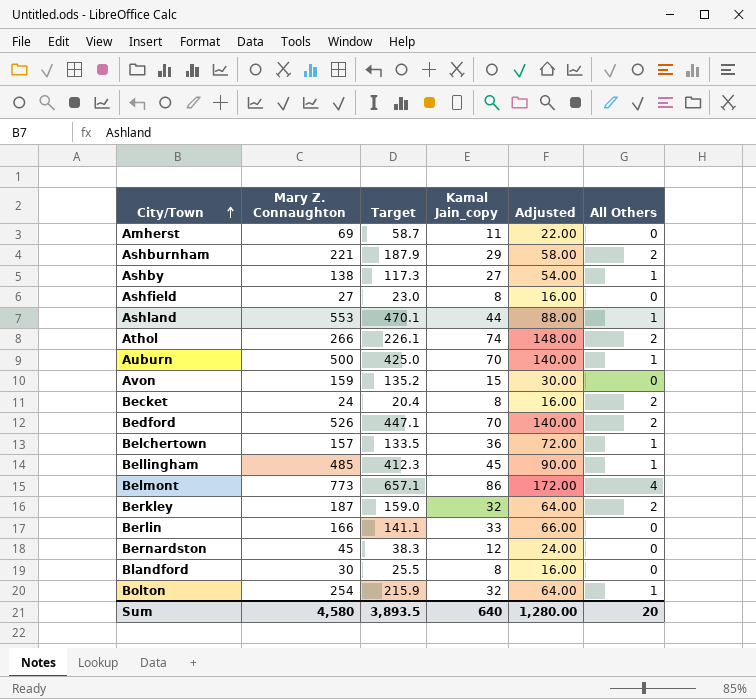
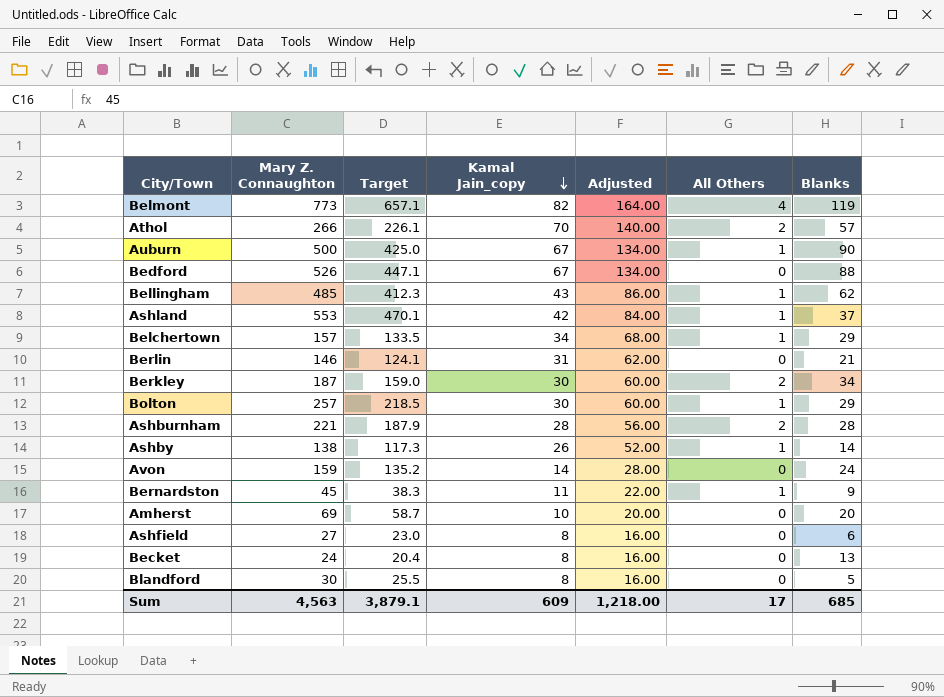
row order: City/Town ascending -> Kamal Jain_copy descending
column Blanks | position: none -> 7
Belmont | Kamal Jain_copy: 86 -> 82
Belmont | Adjusted: 172.00 -> 164.00
Athol | Kamal Jain_copy: 74 -> 70
Athol | Adjusted: 148.00 -> 140.00
Auburn | Kamal Jain_copy: 70 -> 67
Auburn | Adjusted: 140.00 -> 134.00
Bedford | Kamal Jain_copy: 70 -> 67
Bedford | Adjusted: 140.00 -> 134.00
Bedford | All Others: 2 -> 0
Bellingham | Kamal Jain_copy: 45 -> 43
Bellingham | Adjusted: 90.00 -> 86.00
Ashland | Kamal Jain_copy: 44 -> 42
Ashland | Adjusted: 88.00 -> 84.00
Belchertown | Kamal Jain_copy: 36 -> 34
Belchertown | Adjusted: 72.00 -> 68.00
Berlin | Mary Z. Connaughton: 166 -> 146
Berlin | Target: 141.1 -> 124.1
Berlin | Kamal Jain_copy: 33 -> 31
Berlin | Adjusted: 66.00 -> 62.00
Berkley | Kamal Jain_copy: 32 -> 30
Berkley | Adjusted: 64.00 -> 60.00
Bolton | Mary Z. Connaughton: 254 -> 257
Bolton | Target: 215.9 -> 218.5
Bolton | Kamal Jain_copy: 32 -> 30
Bolton | Adjusted: 64.00 -> 60.00
Ashburnham | Kamal Jain_copy: 29 -> 28
Ashburnham | Adjusted: 58.00 -> 56.00
Ashby | Kamal Jain_copy: 27 -> 26
Ashby | Adjusted: 54.00 -> 52.00
Avon | Kamal Jain_copy: 15 -> 14
Avon | Adjusted: 30.00 -> 28.00
Bernardston | Kamal Jain_copy: 12 -> 11
Bernardston | Adjusted: 24.00 -> 22.00
Bernardston | All Others: 0 -> 1
Amherst | Kamal Jain_copy: 11 -> 10
Amherst | Adjusted: 22.00 -> 20.00
Becket | All Others: 2 -> 0
Sum | Mary Z. Connaughton: 4,580 -> 4,563
Sum | Target: 3,893.5 -> 3,879.1
Sum | Kamal Jain_copy: 640 -> 609
Sum | Adjusted: 1,280.00 -> 1,218.00
Sum | All Others: 20 -> 17

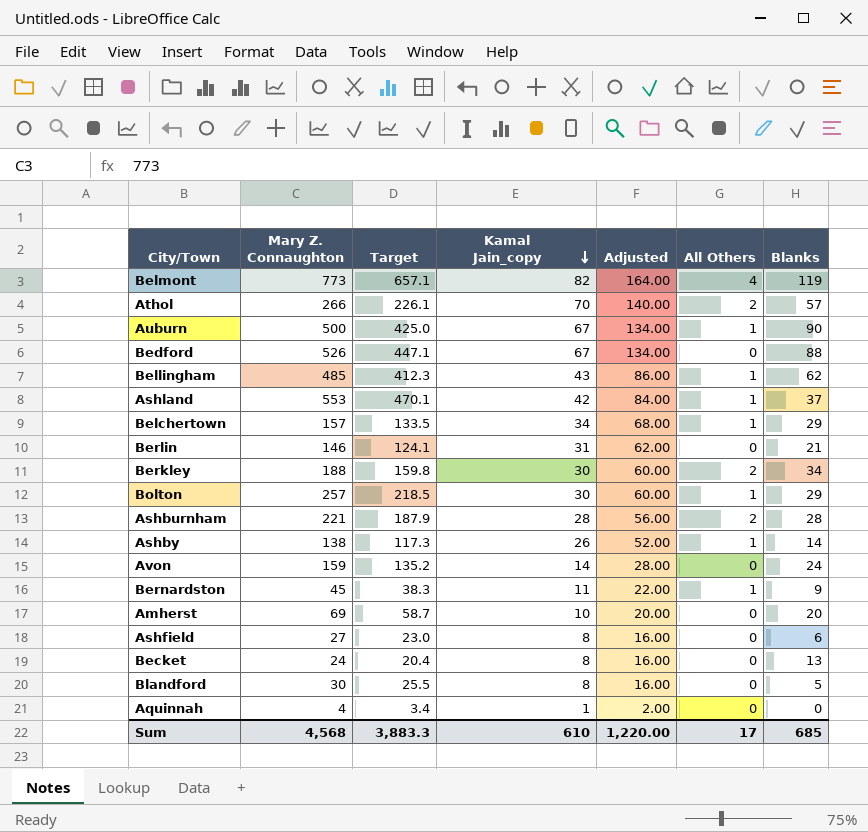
Berkley | Mary Z. Connaughton: 187 -> 188
Berkley | Target: 159.0 -> 159.8
row Aquinnah: none -> 4 | 3.4 | 1 | 2.00 | 0 | 0
Sum | Mary Z. Connaughton: 4,563 -> 4,568
Sum | Target: 3,879.1 -> 3,883.3
Sum | Kamal Jain_copy: 609 -> 610
Sum | Adjusted: 1,218.00 -> 1,220.00

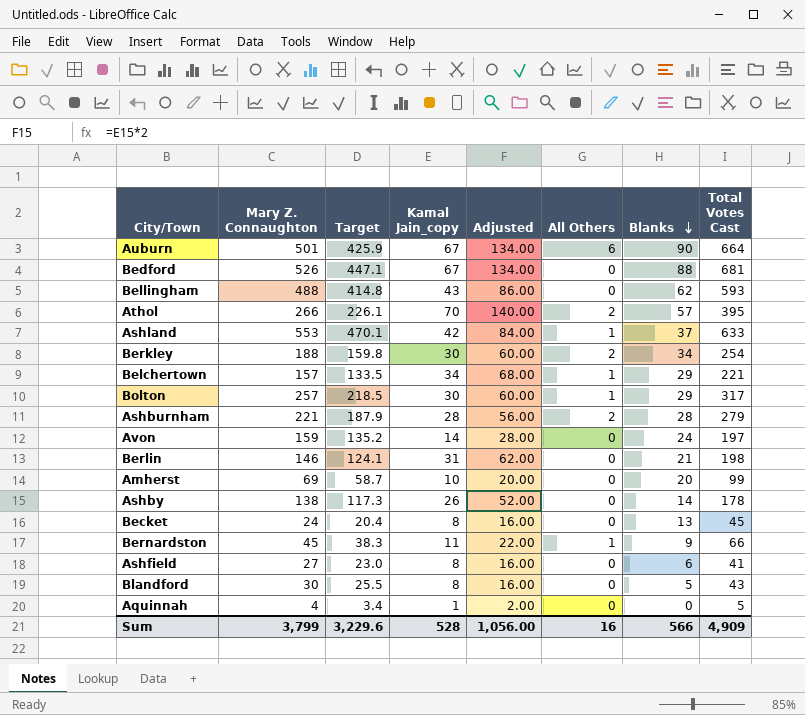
row order: Kamal Jain_copy descending -> Blanks descending
column Total Votes Cast | formula: none -> [Mary Z. Connaughton] + [Kamal Jain_copy] + [All Others] + [Blanks]
row Belmont: 773 | 657.1 | 82 | 164.00 | 4 | 119 -> none
Auburn | Mary Z. Connaughton: 500 -> 501
Auburn | Target: 425.0 -> 425.9
Auburn | All Others: 1 -> 6
Bellingham | Mary Z. Connaughton: 485 -> 488
Bellingham | Target: 412.3 -> 414.8
Bellingham | All Others: 1 -> 0
Ashby | All Others: 1 -> 0
Sum | Mary Z. Connaughton: 4,568 -> 3,799
Sum | Target: 3,883.3 -> 3,229.6
Sum | Kamal Jain_copy: 610 -> 528
Sum | Adjusted: 1,220.00 -> 1,056.00
Sum | All Others: 17 -> 16
Sum | Blanks: 685 -> 566

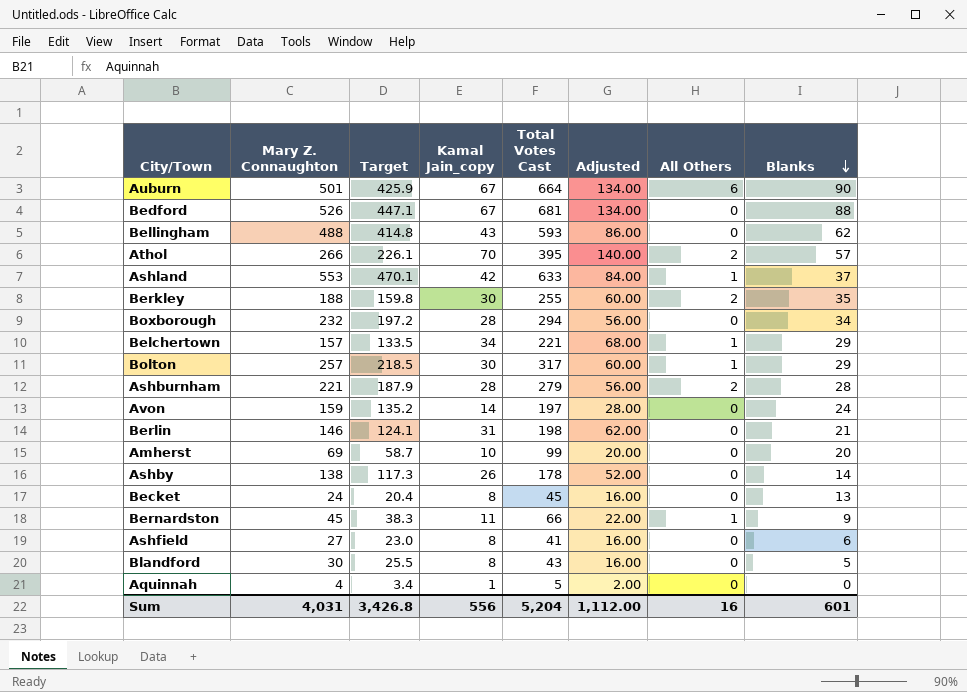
column Total Votes Cast | position: 8 -> 5
Berkley | Total Votes Cast: 254 -> 255
Berkley | Blanks: 34 -> 35
row Boxborough: none -> 232 | 197.2 | 28 | 294 | 56.00 | 0 | 34
Sum | Mary Z. Connaughton: 3,799 -> 4,031
Sum | Target: 3,229.6 -> 3,426.8
Sum | Kamal Jain_copy: 528 -> 556
Sum | Total Votes Cast: 4,909 -> 5,204
Sum | Adjusted: 1,056.00 -> 1,112.00
Sum | Blanks: 566 -> 601

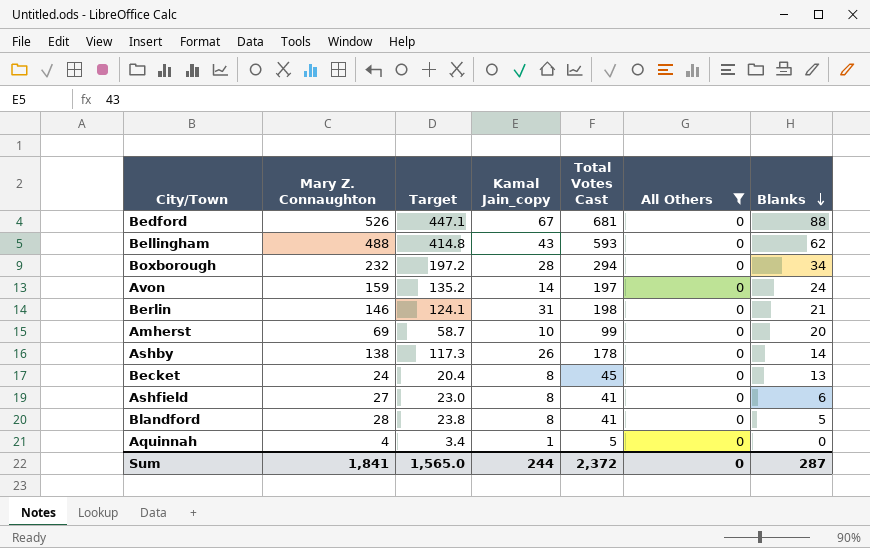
filter: none -> All Others = 0
column Adjusted | formula: [Kamal Jain_copy] * 2 -> none
Blandford | Mary Z. Connaughton: 30 -> 28
Blandford | Target: 25.5 -> 23.8
Blandford | Total Votes Cast: 43 -> 41
Sum | Mary Z. Connaughton: 4,031 -> 1,841
Sum | Target: 3,426.8 -> 1,565.0
Sum | Kamal Jain_copy: 556 -> 244
Sum | Total Votes Cast: 5,204 -> 2,372
Sum | All Others: 16 -> 0
Sum | Blanks: 601 -> 287

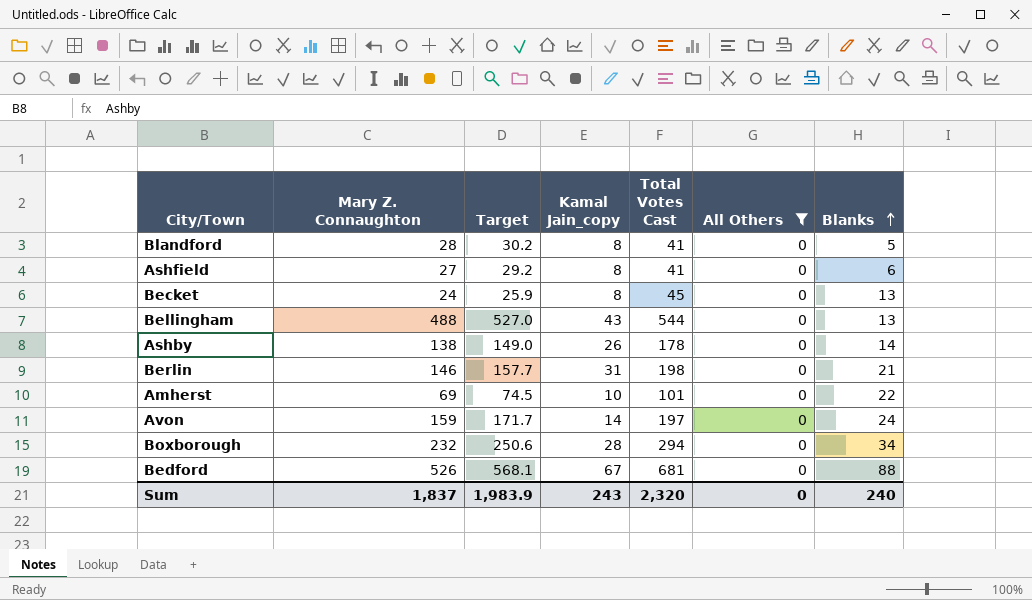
row order: Blanks descending -> Blanks ascending
column Target | formula: [Mary Z. Connaughton] * 0.85 -> [Mary Z. Connaughton] * 1.08
row Aquinnah: 4 | 3.4 | 1 | 5 | 0 | 0 -> none
Bellingham | Total Votes Cast: 593 -> 544
Bellingham | Blanks: 62 -> 13
Amherst | Total Votes Cast: 99 -> 101
Amherst | Blanks: 20 -> 22
Sum | Mary Z. Connaughton: 1,841 -> 1,837
Sum | Target: 1,565.0 -> 1,983.9
Sum | Kamal Jain_copy: 244 -> 243
Sum | Total Votes Cast: 2,372 -> 2,320
Sum | Blanks: 287 -> 240

